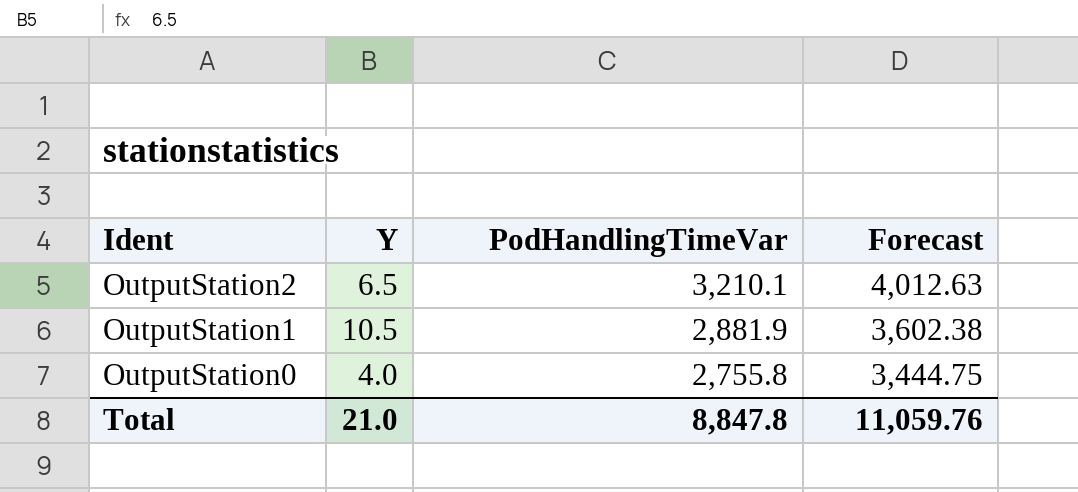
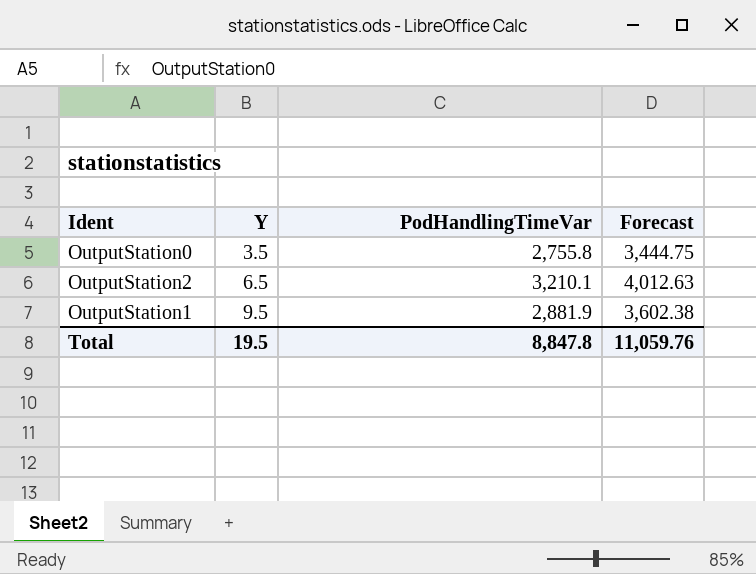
row order: Ident descending -> Y ascending
OutputStation0 | Y: 4.0 -> 3.5
OutputStation1 | Y: 10.5 -> 9.5
Total | Y: 21.0 -> 19.5

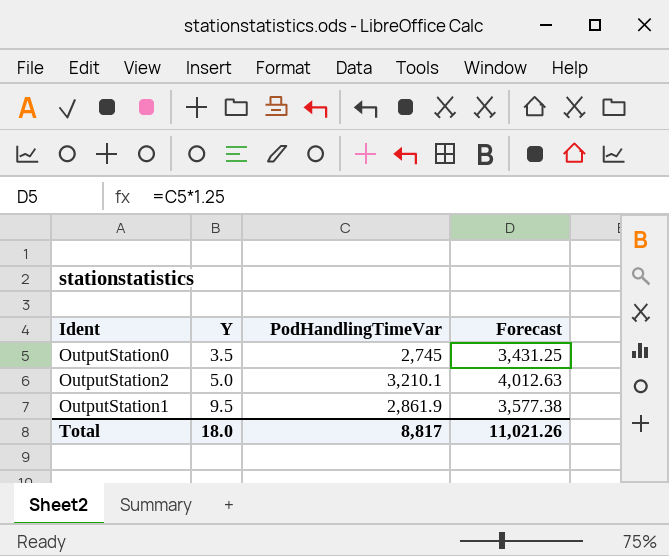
OutputStation0 | PodHandlingTimeVar: 2,755.8 -> 2,745
OutputStation0 | Forecast: 3,444.75 -> 3,431.25
OutputStation2 | Y: 6.5 -> 5.0
OutputStation1 | PodHandlingTimeVar: 2,881.9 -> 2,861.9
OutputStation1 | Forecast: 3,602.38 -> 3,577.38
Total | Y: 19.5 -> 18.0
Total | PodHandlingTimeVar: 8,847.8 -> 8,817
Total | Forecast: 11,059.76 -> 11,021.26

